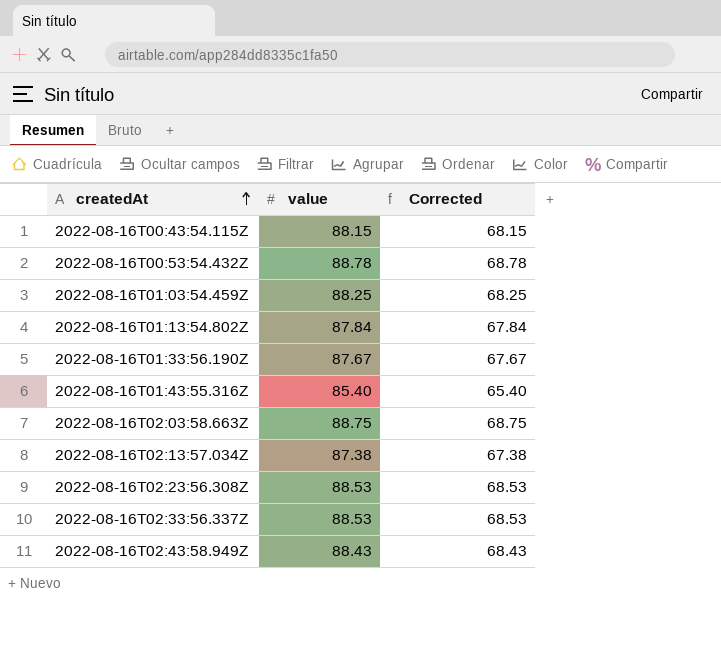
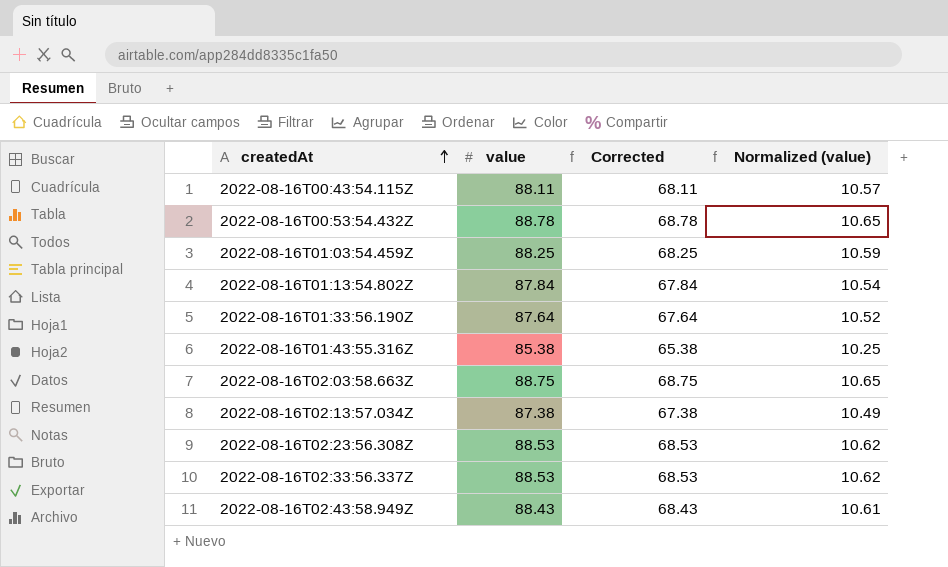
column Normalized (value) | formula: none -> [value] * 0.12
2022-08-16T00:43:54.115Z | value: 88.15 -> 88.11
2022-08-16T00:43:54.115Z | Corrected: 68.15 -> 68.11
2022-08-16T01:33:56.190Z | value: 87.67 -> 87.64
2022-08-16T01:33:56.190Z | Corrected: 67.67 -> 67.64
2022-08-16T01:43:55.316Z | value: 85.40 -> 85.38
2022-08-16T01:43:55.316Z | Corrected: 65.40 -> 65.38

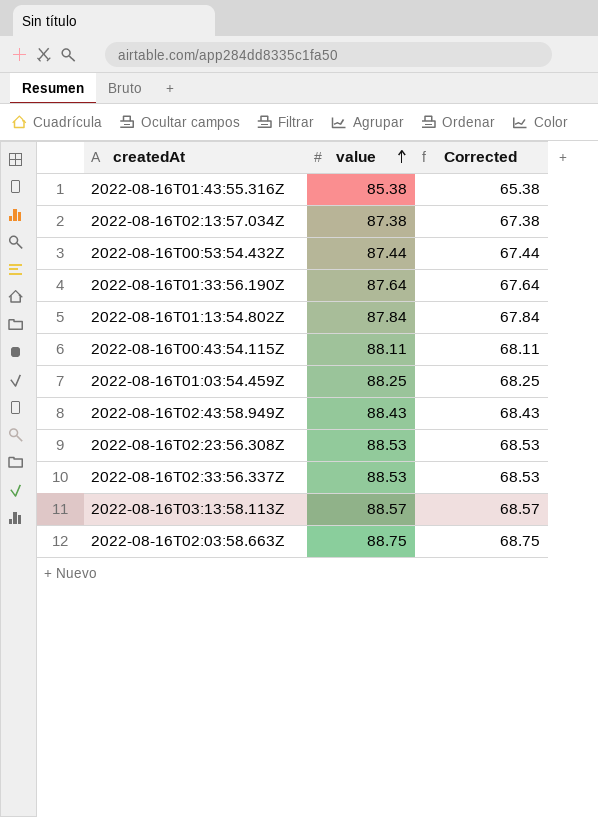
row order: createdAt ascending -> value ascending
column Normalized (value) | formula: [value] * 0.12 -> none
2022-08-16T00:53:54.432Z | value: 88.78 -> 87.44
2022-08-16T00:53:54.432Z | Corrected: 68.78 -> 67.44
row 2022-08-16T03:13:58.113Z: none -> 88.57 | 68.57

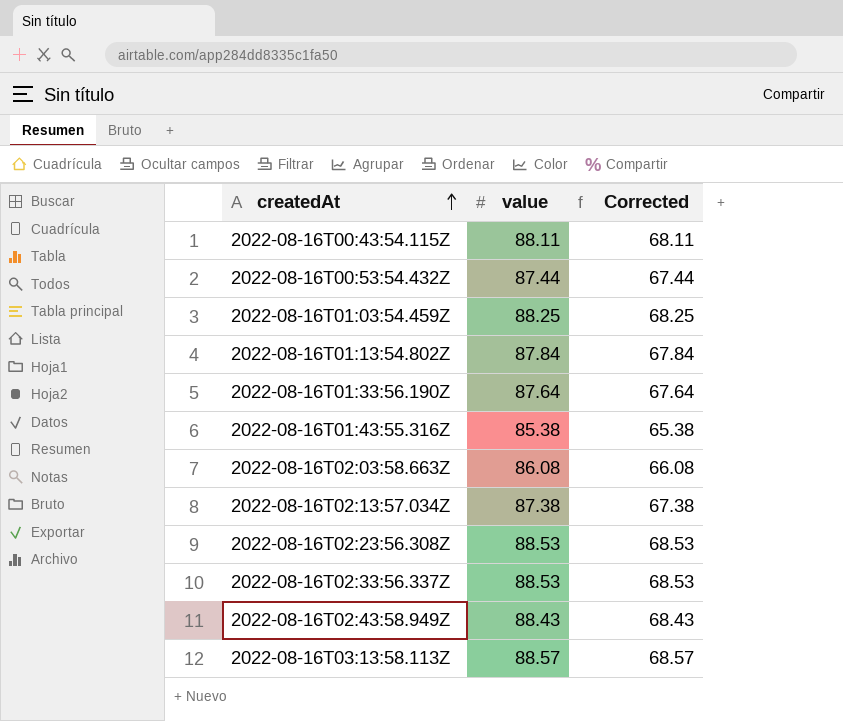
row order: value ascending -> createdAt ascending
2022-08-16T02:03:58.663Z | value: 88.75 -> 86.08
2022-08-16T02:03:58.663Z | Corrected: 68.75 -> 66.08

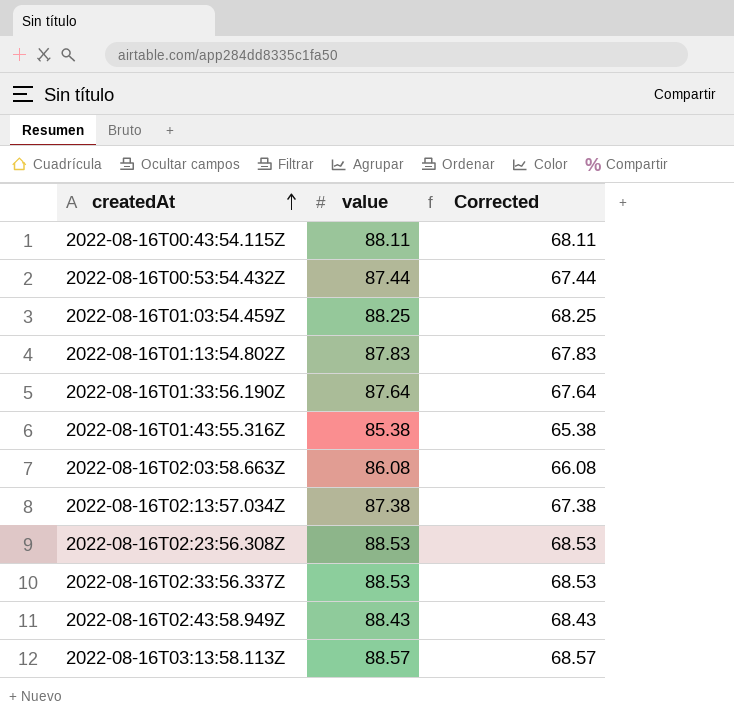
2022-08-16T01:13:54.802Z | value: 87.84 -> 87.83
2022-08-16T01:13:54.802Z | Corrected: 67.84 -> 67.83

